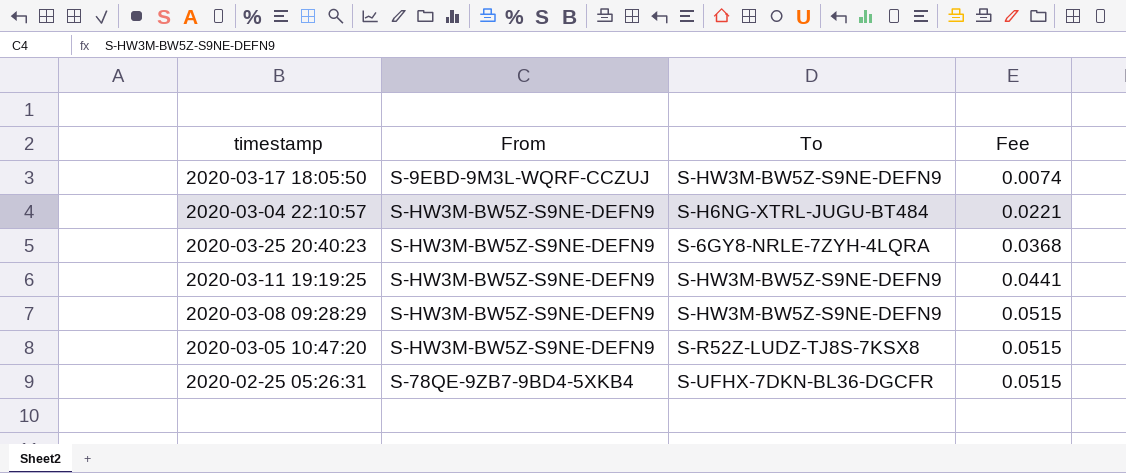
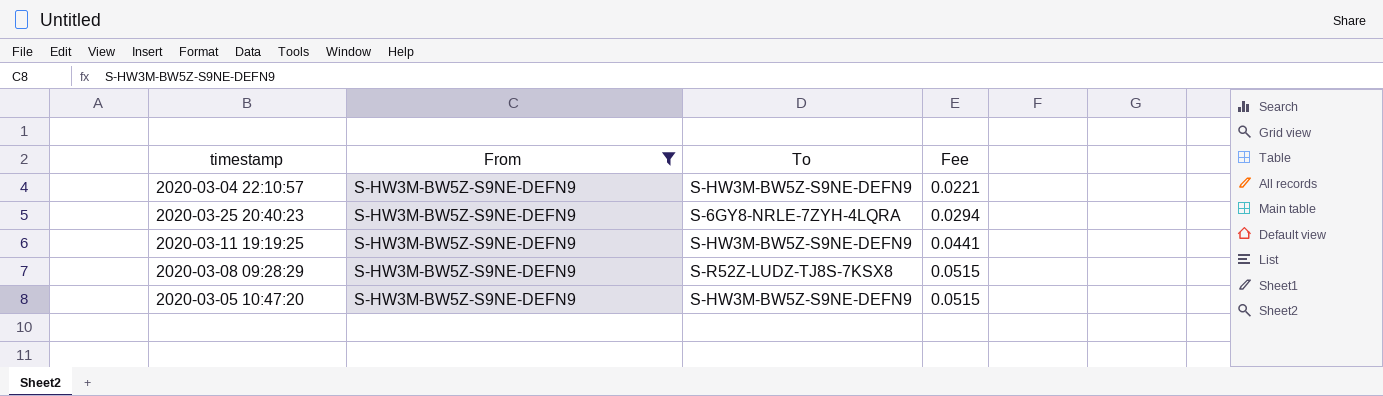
filter: none -> From = S-HW3M-BW5Z-S9NE-DEFN9
2020-03-04 22:10:57 | To: S-H6NG-XTRL-JUGU-BT484 -> S-HW3M-BW5Z-S9NE-DEFN9
2020-03-25 20:40:23 | Fee: 0.0368 -> 0.0294
2020-03-08 09:28:29 | To: S-HW3M-BW5Z-S9NE-DEFN9 -> S-R52Z-LUDZ-TJ8S-7KSX8
2020-03-05 10:47:20 | To: S-R52Z-LUDZ-TJ8S-7KSX8 -> S-HW3M-BW5Z-S9NE-DEFN9

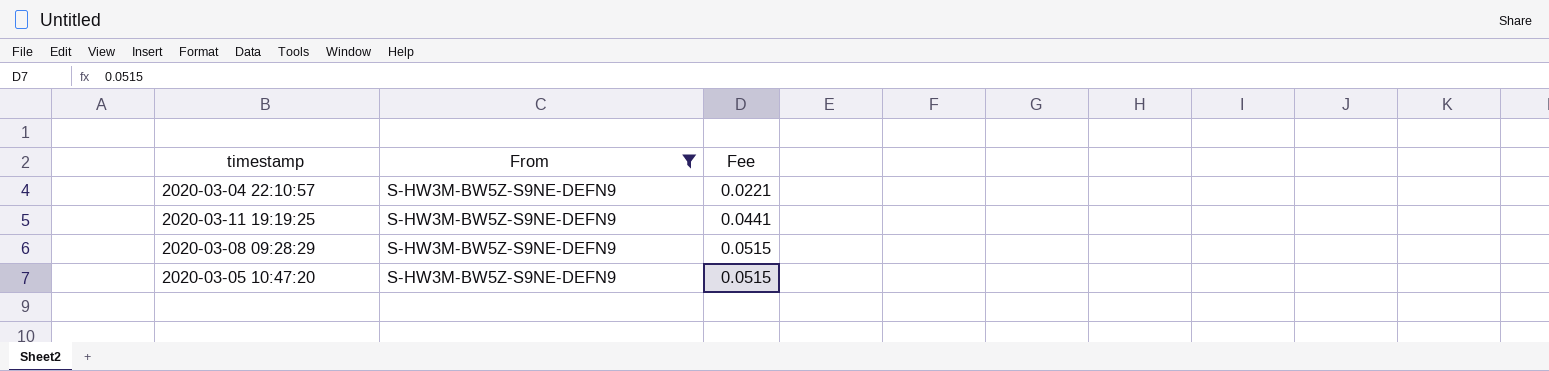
column To | position: 3 -> none
row 2020-03-25 20:40:23: S-HW3M-BW5Z-S9NE-DEFN9 | S-6GY8-NRLE-7ZYH-4LQRA | 0.0294 -> none

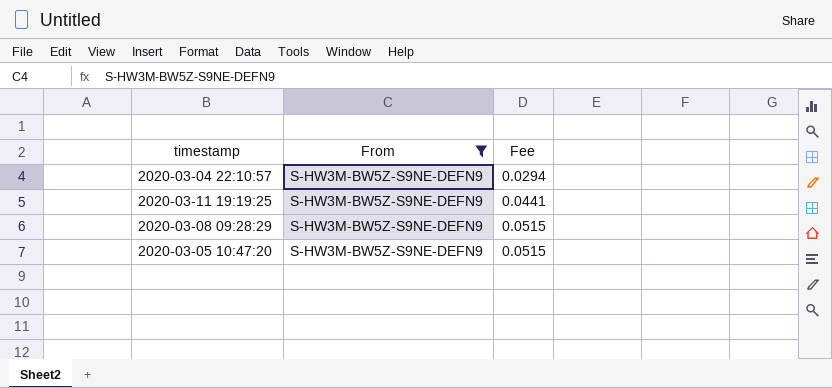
2020-03-04 22:10:57 | Fee: 0.0221 -> 0.0294

